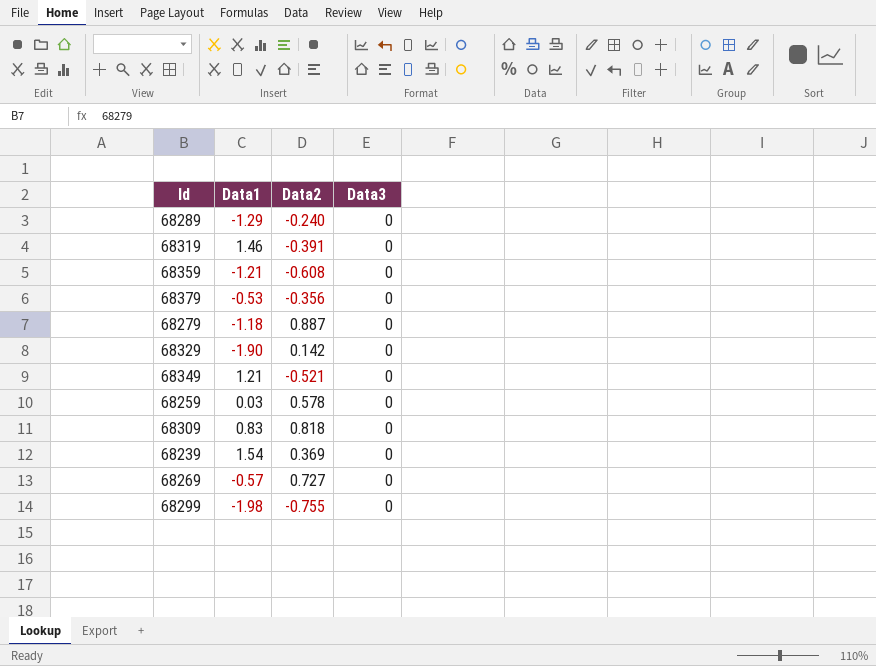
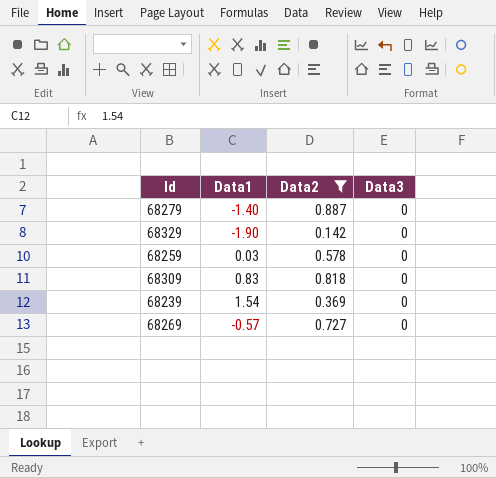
filter: none -> Data2 >= 0.142
68279 | Data1: -1.18 -> -1.40

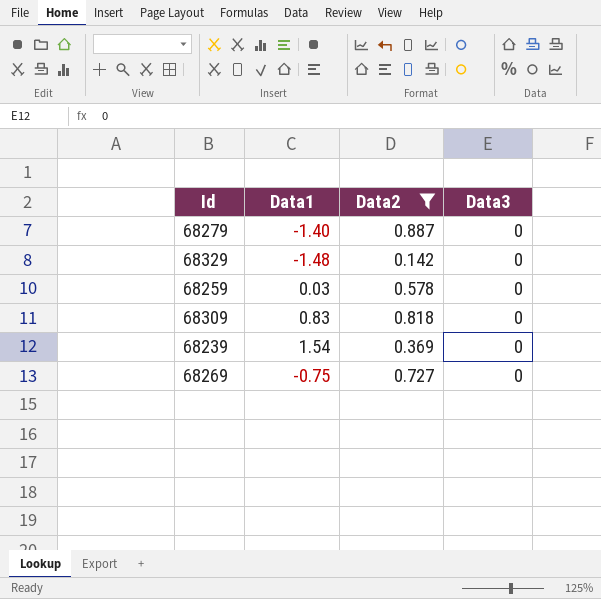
68329 | Data1: -1.90 -> -1.48
68269 | Data1: -0.57 -> -0.75

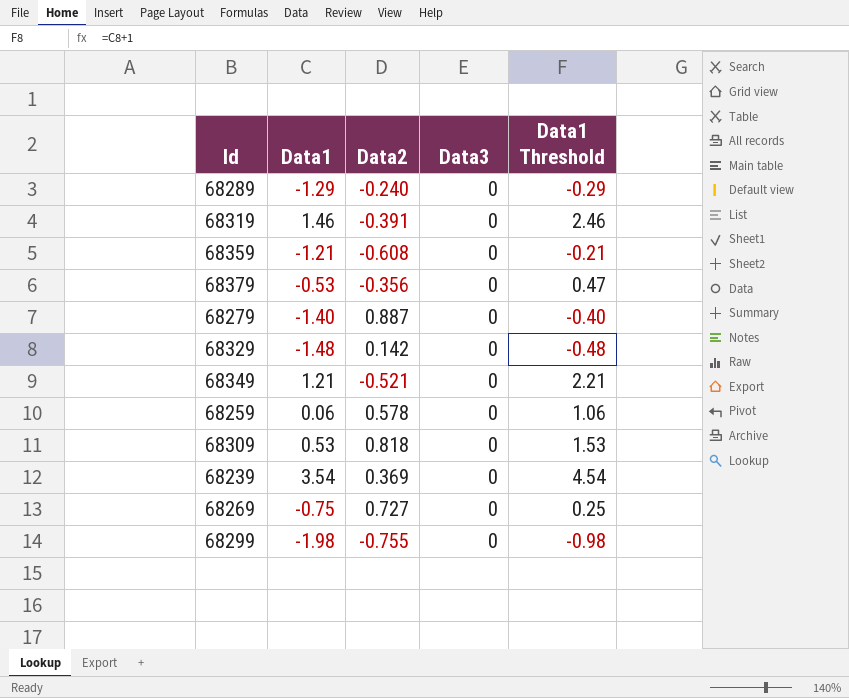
filter: Data2 >= 0.142 -> none
column Data1 Threshold | formula: none -> [Data1] + 1
68259 | Data1: 0.03 -> 0.06
68309 | Data1: 0.83 -> 0.53
68239 | Data1: 1.54 -> 3.54

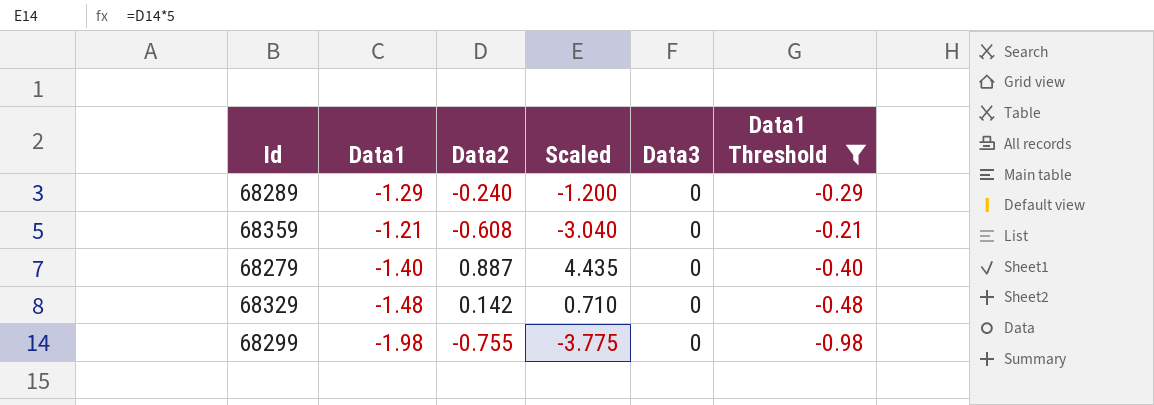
filter: none -> Data1 Threshold <= -0.21
column Scaled | formula: none -> [Data2] * 5

